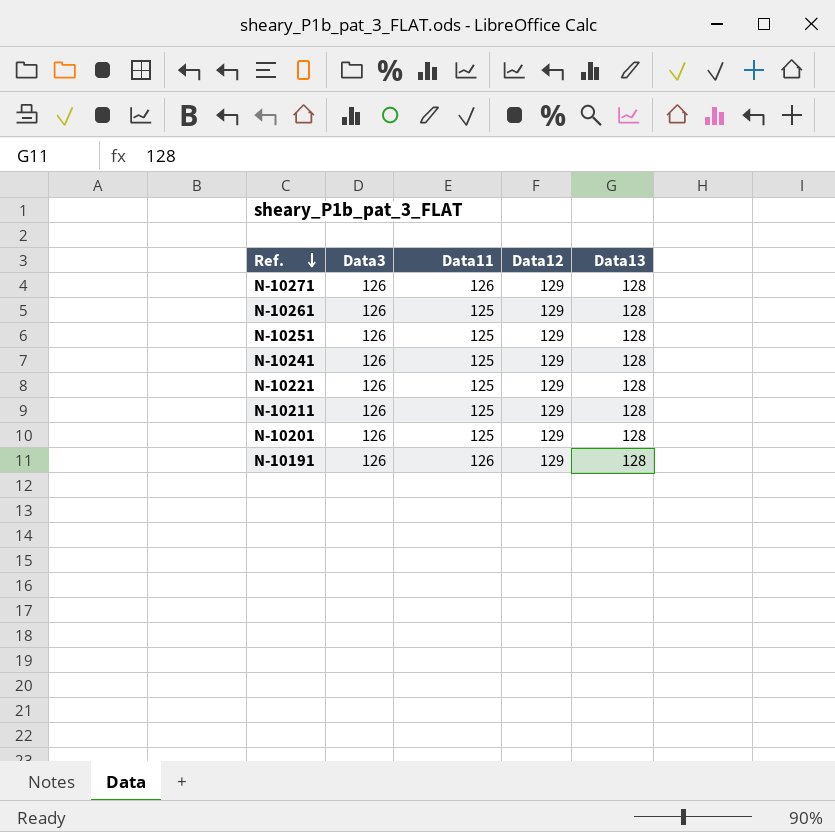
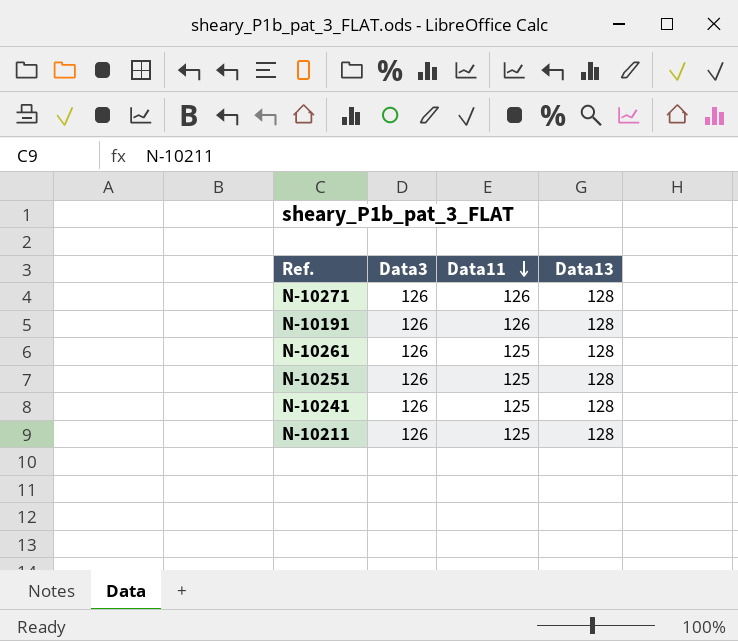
row order: Ref. descending -> Data11 descending
column Data12 | position: 4 -> none
row N-10221: 126 | 125 | 129 | 128 -> none
row N-10201: 126 | 125 | 129 | 128 -> none

